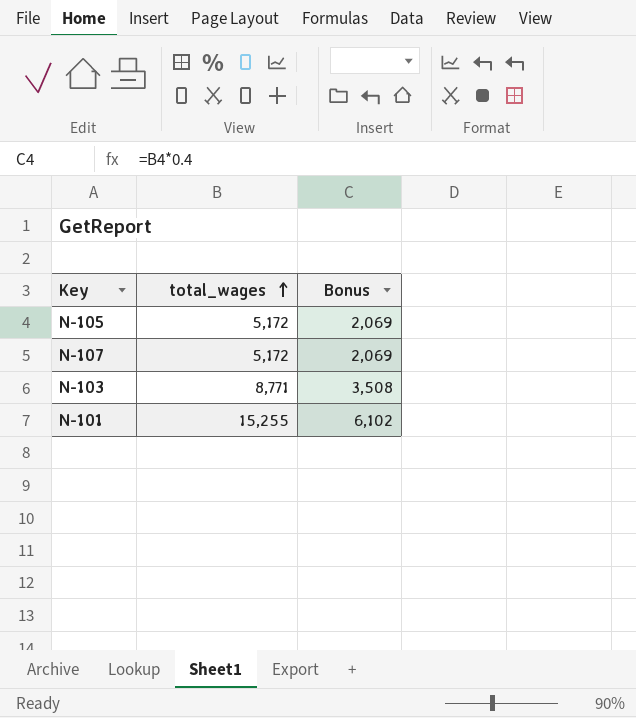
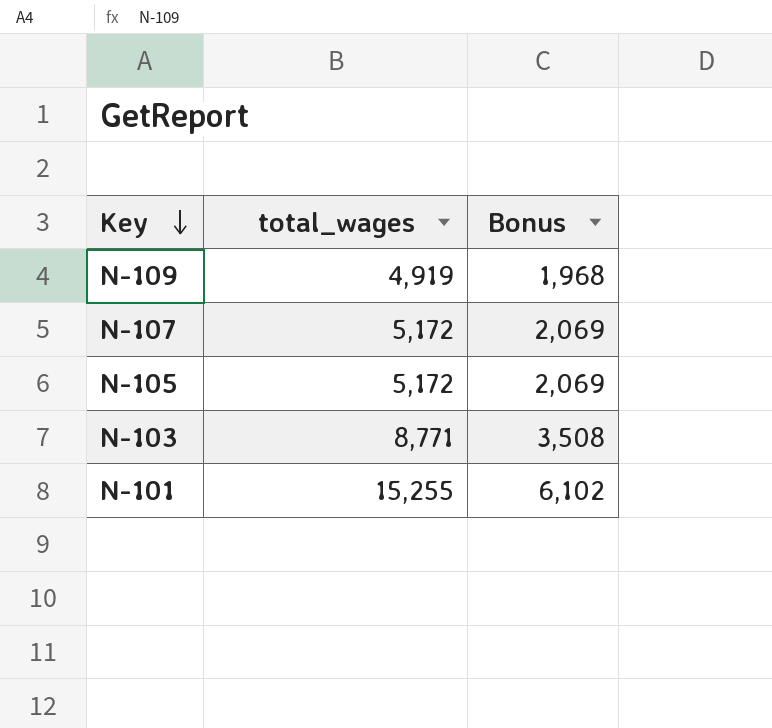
row order: total_wages ascending -> Key descending
row N-109: none -> 4,919 | 1,968

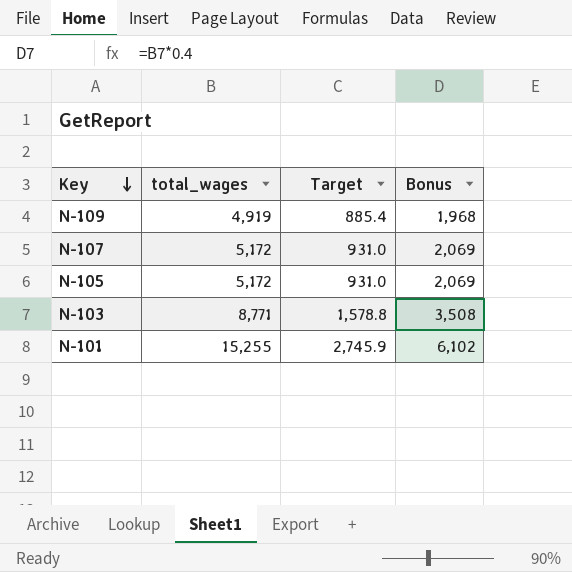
column Target | formula: none -> [total_wages] * 0.18

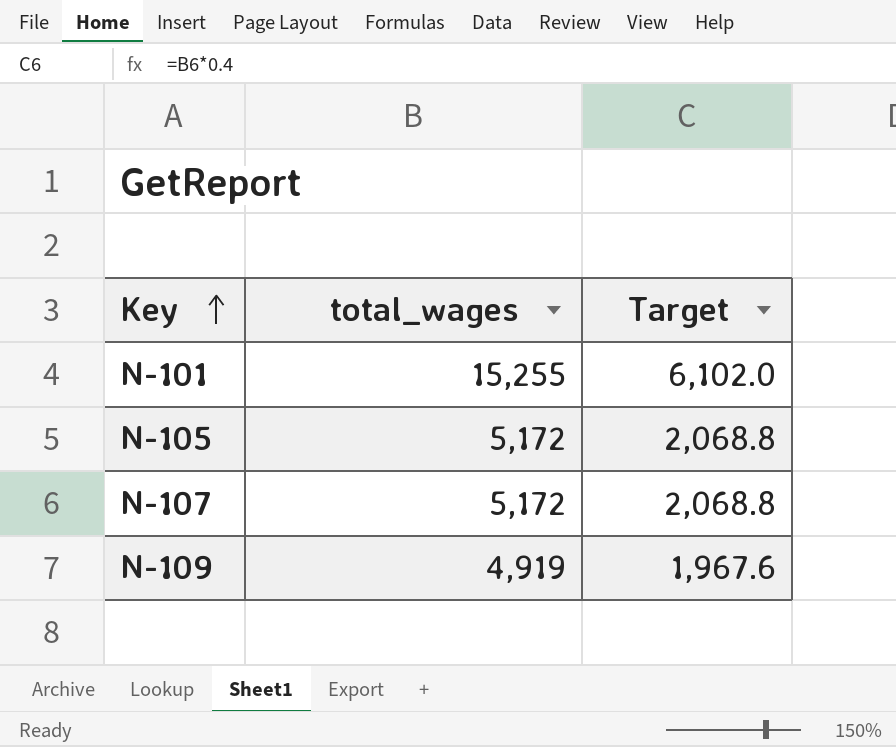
row order: Key descending -> Key ascending
column Bonus | formula: [total_wages] * 0.4 -> none
column Target | formula: [total_wages] * 0.18 -> [total_wages] * 0.4
row N-103: 8,771 | 1,578.8 | 3,508 -> none

